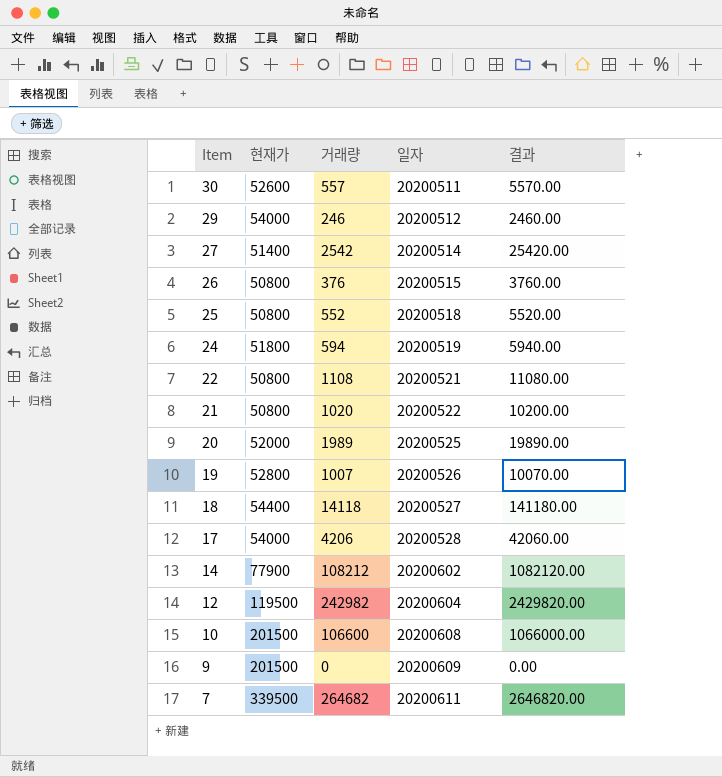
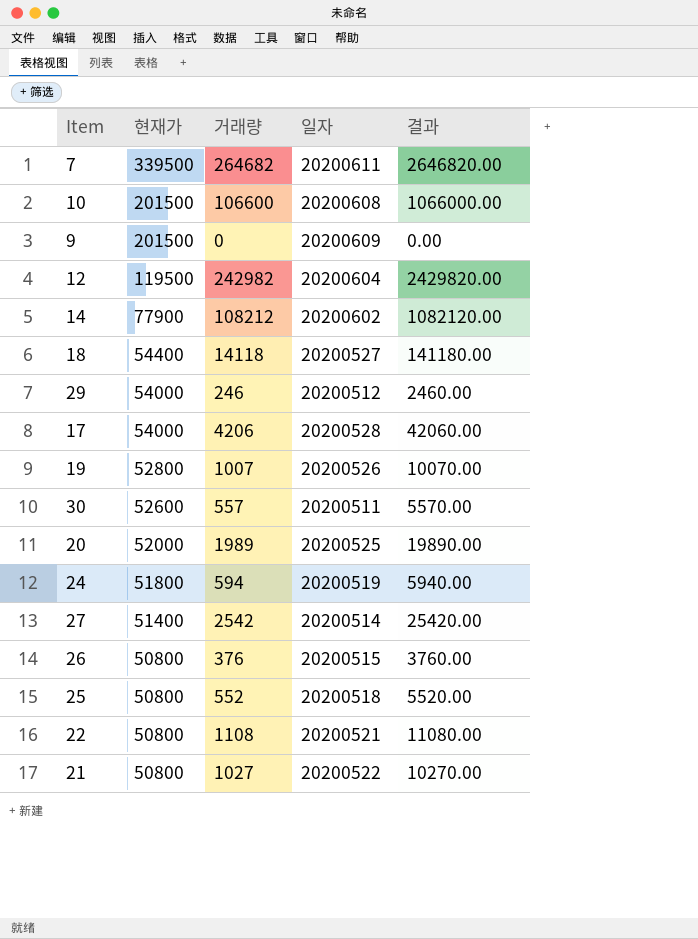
row order: Item descending -> 현재가 descending
21 | 거래량: 1020 -> 1027
21 | 결과: 10200.00 -> 10270.00

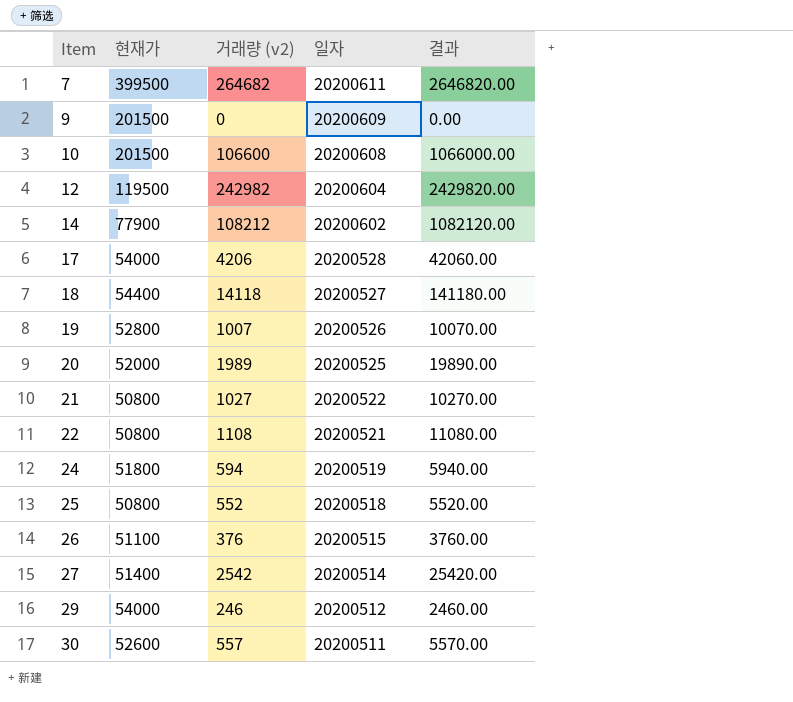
row order: 현재가 descending -> Item ascending
column name: 거래량 -> 거래량 (v2)
7 | 현재가: 339500 -> 399500
26 | 현재가: 50800 -> 51100

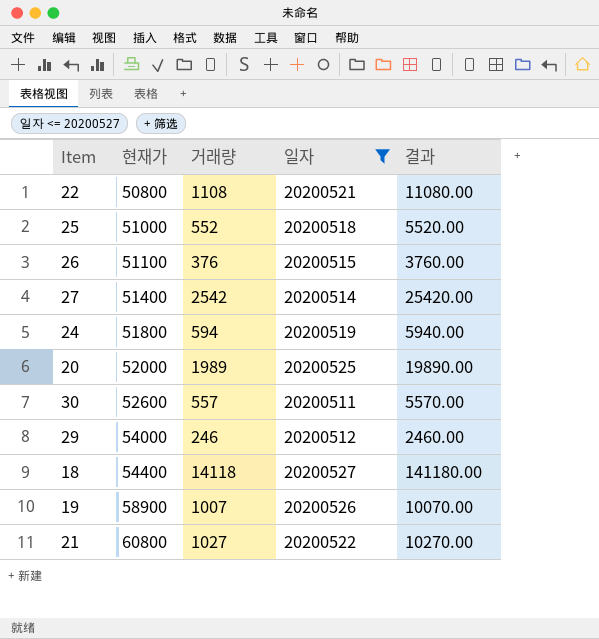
filter: none -> 일자 <= 20200527
row order: Item ascending -> 현재가 ascending
column name: 거래량 (v2) -> 거래량
25 | 현재가: 50800 -> 51000
19 | 현재가: 52800 -> 58900
21 | 현재가: 50800 -> 60800

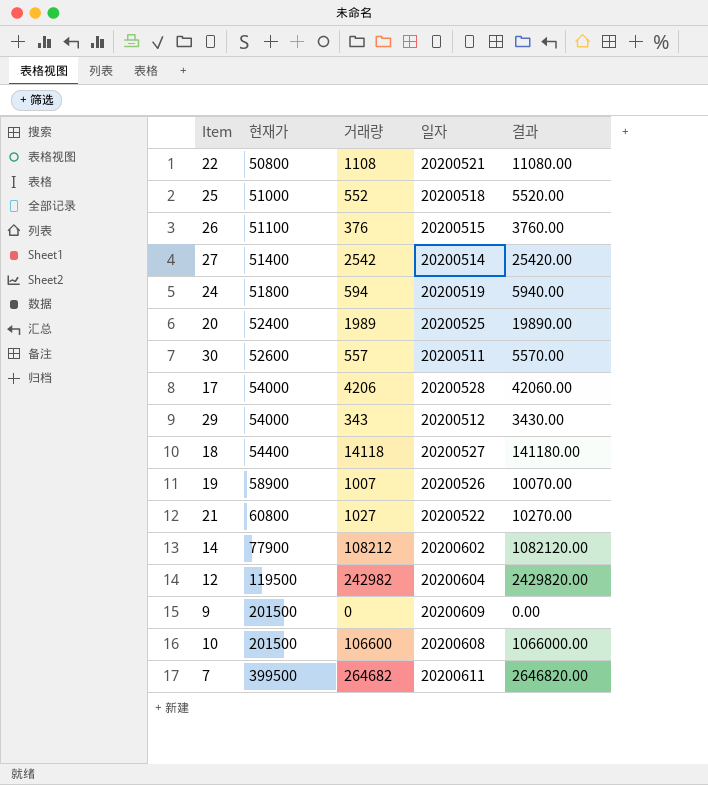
filter: 일자 <= 20200527 -> none
20 | 현재가: 52000 -> 52400
29 | 거래량: 246 -> 343
29 | 결과: 2460.00 -> 3430.00

